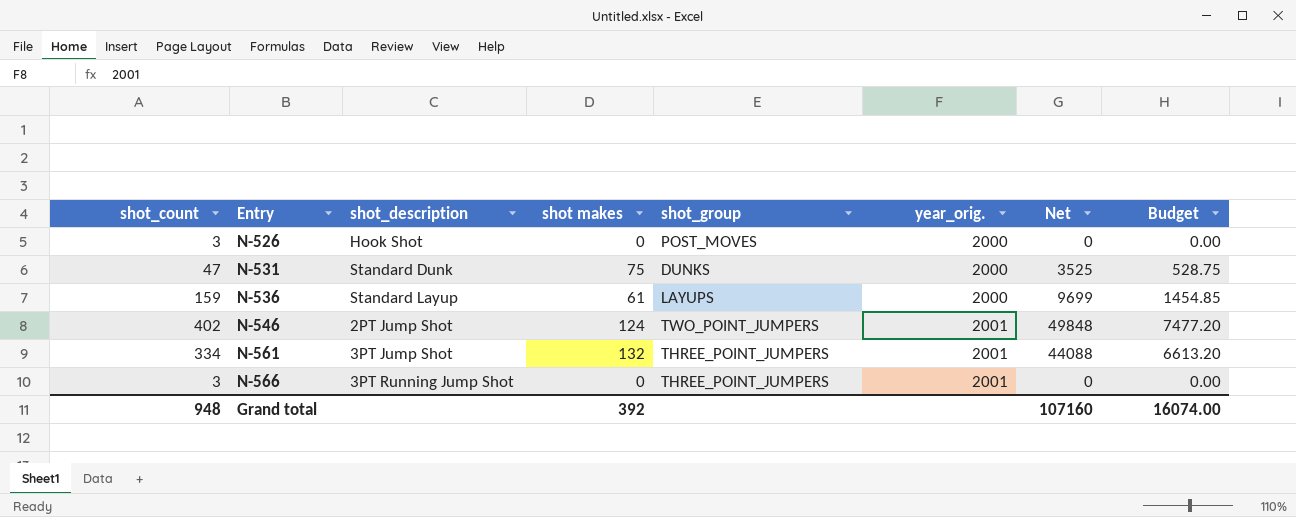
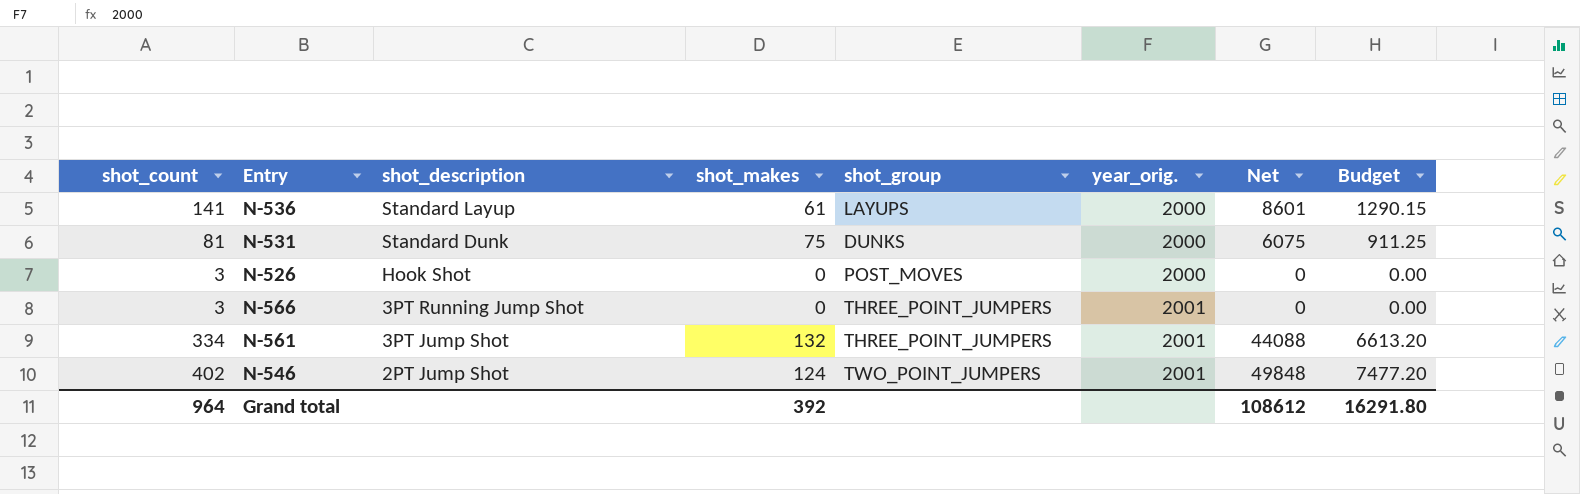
row order: Entry ascending -> shot_description descending
column name: shot makes -> shot_makes
N-536 | shot_count: 159 -> 141
N-536 | Net: 9699 -> 8601
N-536 | Budget: 1454.85 -> 1290.15
N-531 | shot_count: 47 -> 81
N-531 | Net: 3525 -> 6075
N-531 | Budget: 528.75 -> 911.25
Grand total | shot_count: 948 -> 964
Grand total | Net: 107160 -> 108612
Grand total | Budget: 16074.00 -> 16291.80

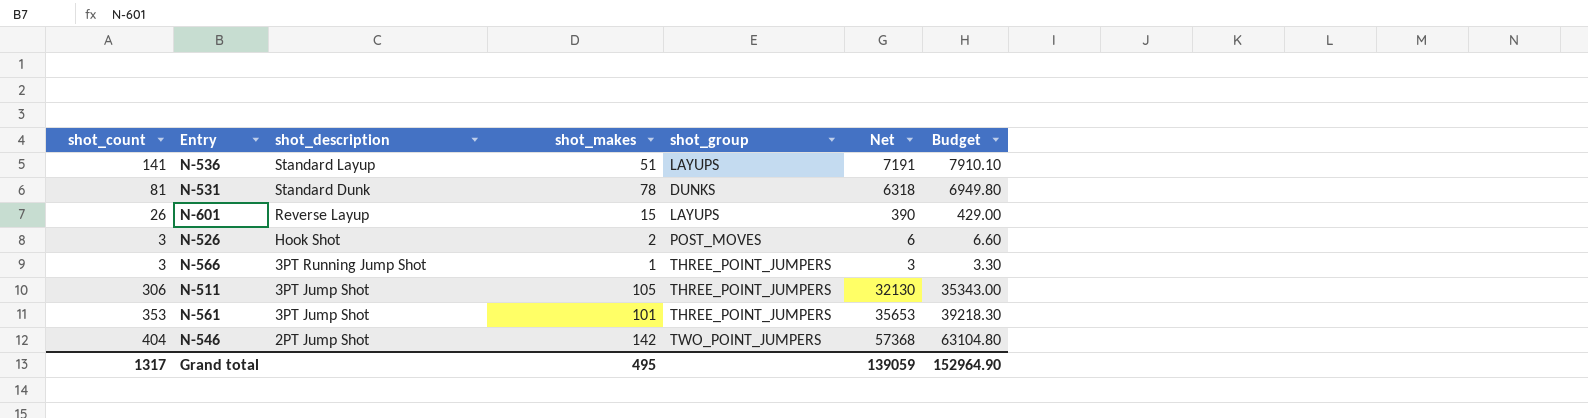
column year_orig. | position: 6 -> none
column Budget | formula: [Net] * 0.15 -> [Net] * 1.1
N-536 | shot_makes: 61 -> 51
N-536 | Net: 8601 -> 7191
N-531 | shot_makes: 75 -> 78
N-531 | Net: 6075 -> 6318
row N-601: none -> 26 | Reverse Layup | 15 | LAYUPS | 390 | 429.00
N-526 | shot_makes: 0 -> 2
N-526 | Net: 0 -> 6
N-566 | shot_makes: 0 -> 1
N-566 | Net: 0 -> 3
row N-511: none -> 306 | 3PT Jump Shot | 105 | THREE_POINT_JUMPERS | 32130 | 35343.00
N-561 | shot_count: 334 -> 353
N-561 | shot_makes: 132 -> 101
N-561 | Net: 44088 -> 35653
N-546 | shot_count: 402 -> 404
N-546 | shot_makes: 124 -> 142
N-546 | Net: 49848 -> 57368
Grand total | shot_count: 964 -> 1317
Grand total | shot_makes: 392 -> 495
Grand total | Net: 108612 -> 139059
Grand total | Budget: 16291.80 -> 152964.90

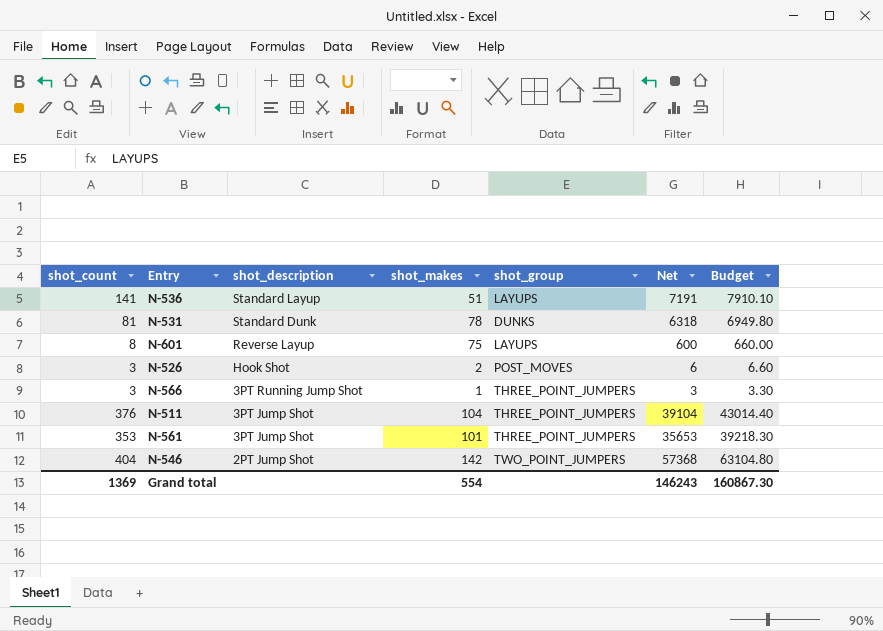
N-601 | shot_count: 26 -> 8
N-601 | shot_makes: 15 -> 75
N-601 | Net: 390 -> 600
N-601 | Budget: 429.00 -> 660.00
N-511 | shot_count: 306 -> 376
N-511 | shot_makes: 105 -> 104
N-511 | Net: 32130 -> 39104
N-511 | Budget: 35343.00 -> 43014.40
Grand total | shot_count: 1317 -> 1369
Grand total | shot_makes: 495 -> 554
Grand total | Net: 139059 -> 146243
Grand total | Budget: 152964.90 -> 160867.30

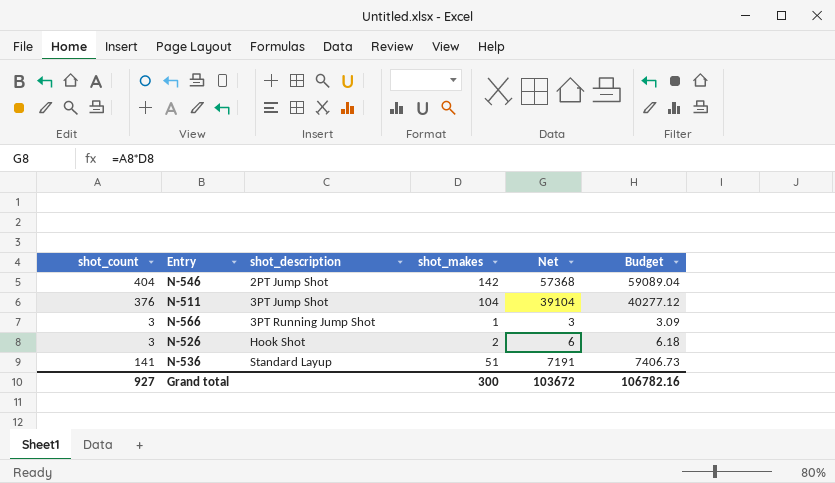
row order: shot_description descending -> shot_description ascending
column shot_group | position: 5 -> none
column Budget | formula: [Net] * 1.1 -> [Net] * 1.03
row N-531: 81 | Standard Dunk | 78 | DUNKS | 6318 | 6949.80 -> none
row N-601: 8 | Reverse Layup | 75 | LAYUPS | 600 | 660.00 -> none
row N-561: 353 | 3PT Jump Shot | 101 | THREE_POINT_JUMPERS | 35653 | 39218.30 -> none
Grand total | shot_count: 1369 -> 927
Grand total | shot_makes: 554 -> 300
Grand total | Net: 146243 -> 103672
Grand total | Budget: 160867.30 -> 106782.16

